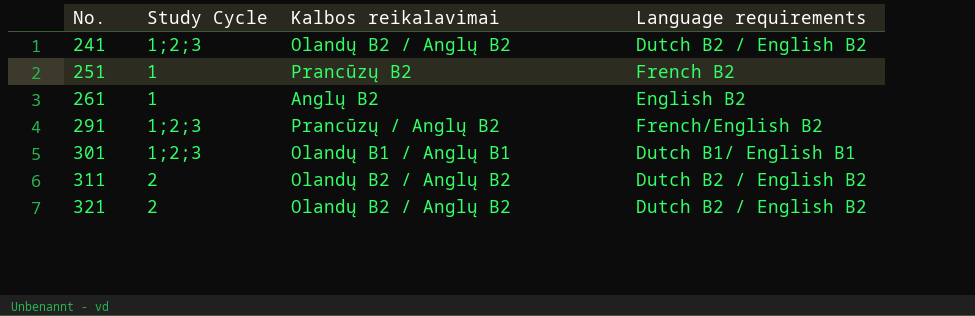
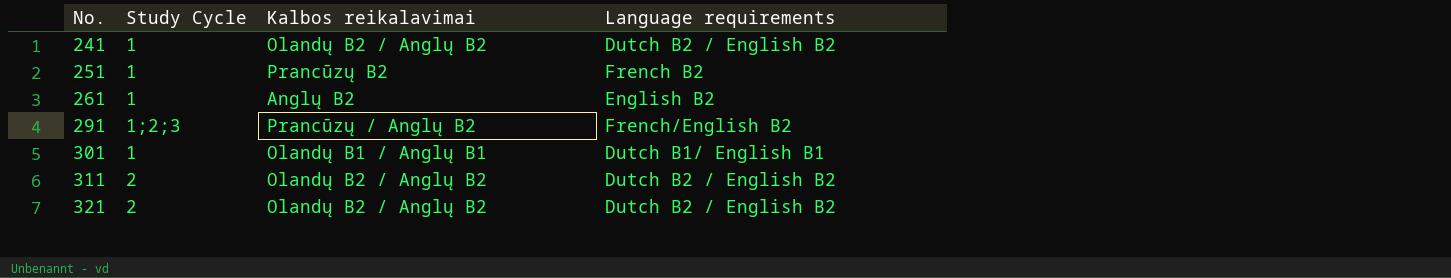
241 | Study Cycle: 1;2;3 -> 1
301 | Study Cycle: 1;2;3 -> 1

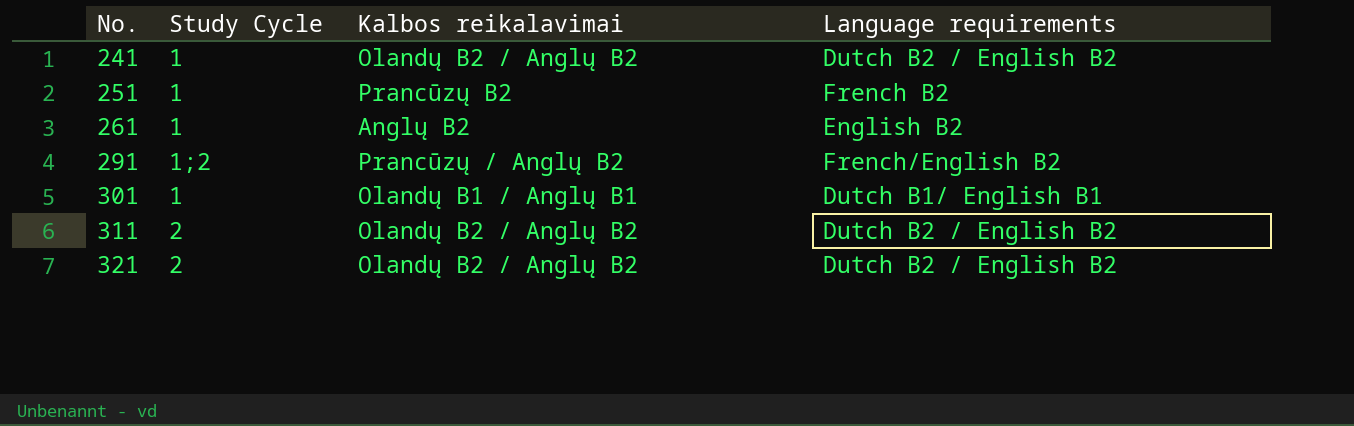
291 | Study Cycle: 1;2;3 -> 1;2

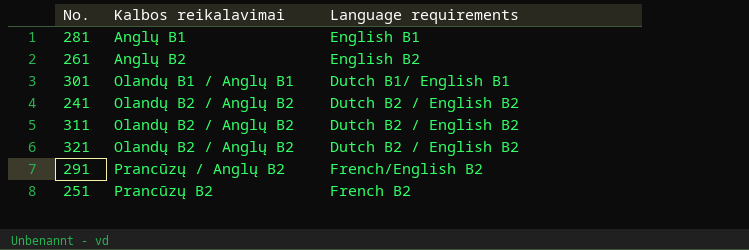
row order: No. ascending -> Kalbos reikalavimai ascending
column Study Cycle | position: 2 -> none
row 281: none -> Anglų B1 | English B1

